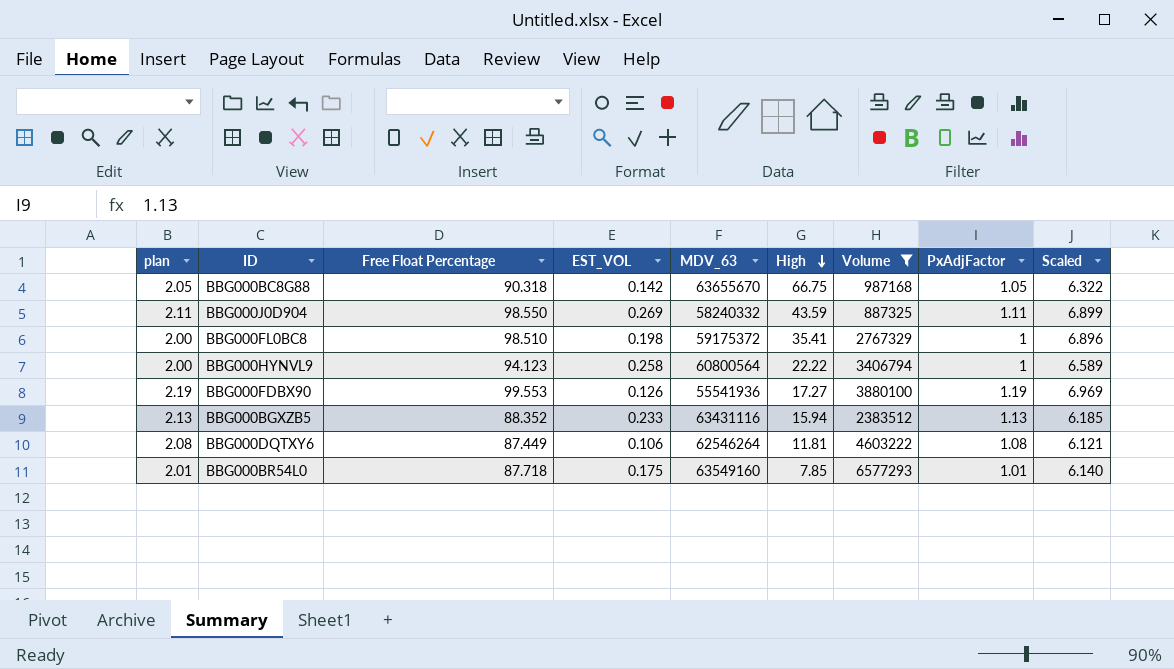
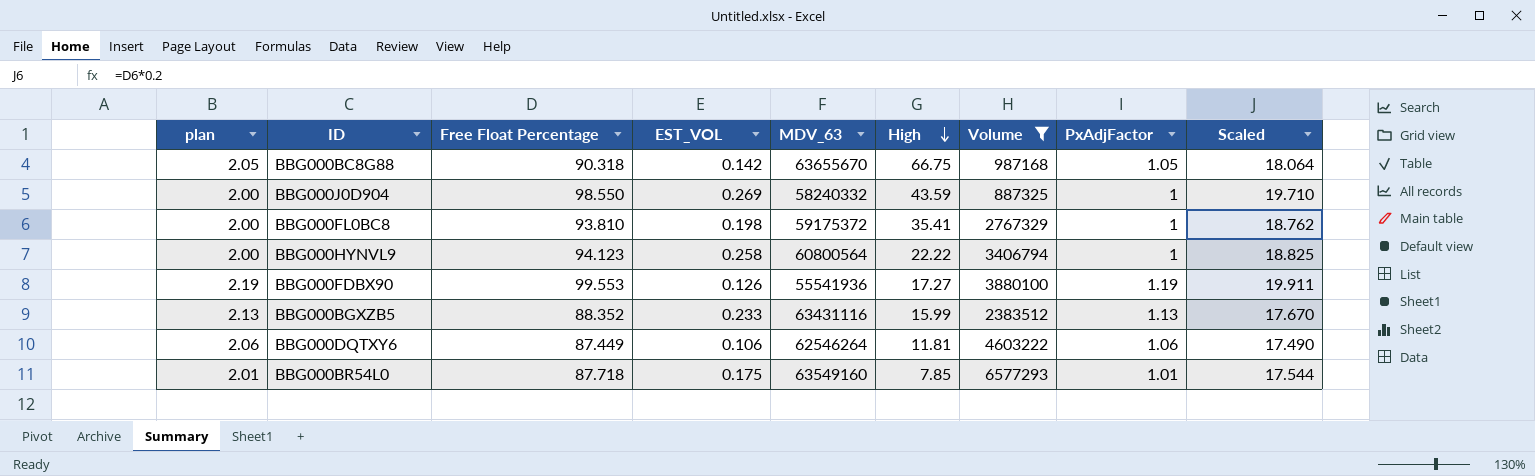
column Scaled | formula: [Free Float Percentage] * 0.07 -> [Free Float Percentage] * 0.2
BBG000J0D904 | plan: 2.11 -> 2.00
BBG000J0D904 | PxAdjFactor: 1.11 -> 1
BBG000FL0BC8 | Free Float Percentage: 98.510 -> 93.810
BBG000BGXZB5 | High: 15.94 -> 15.99
BBG000DQTXY6 | plan: 2.08 -> 2.06
BBG000DQTXY6 | PxAdjFactor: 1.08 -> 1.06

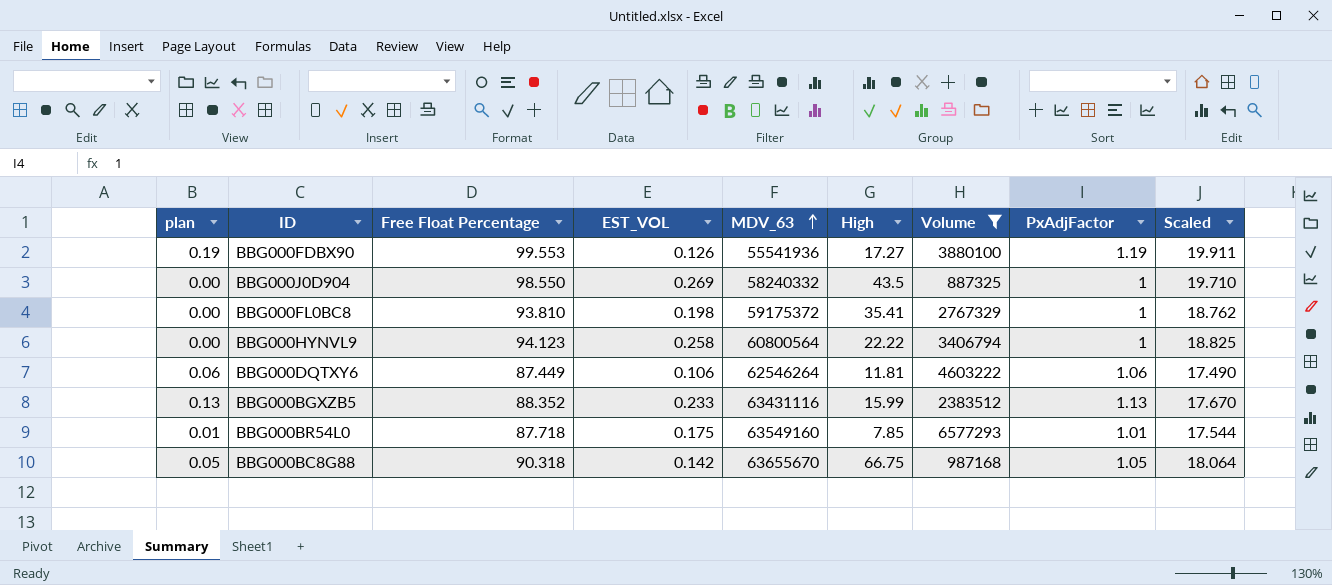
row order: High descending -> MDV_63 ascending
column plan | formula: [PxAdjFactor] + 1 -> [PxAdjFactor] - 1
BBG000J0D904 | High: 43.59 -> 43.5

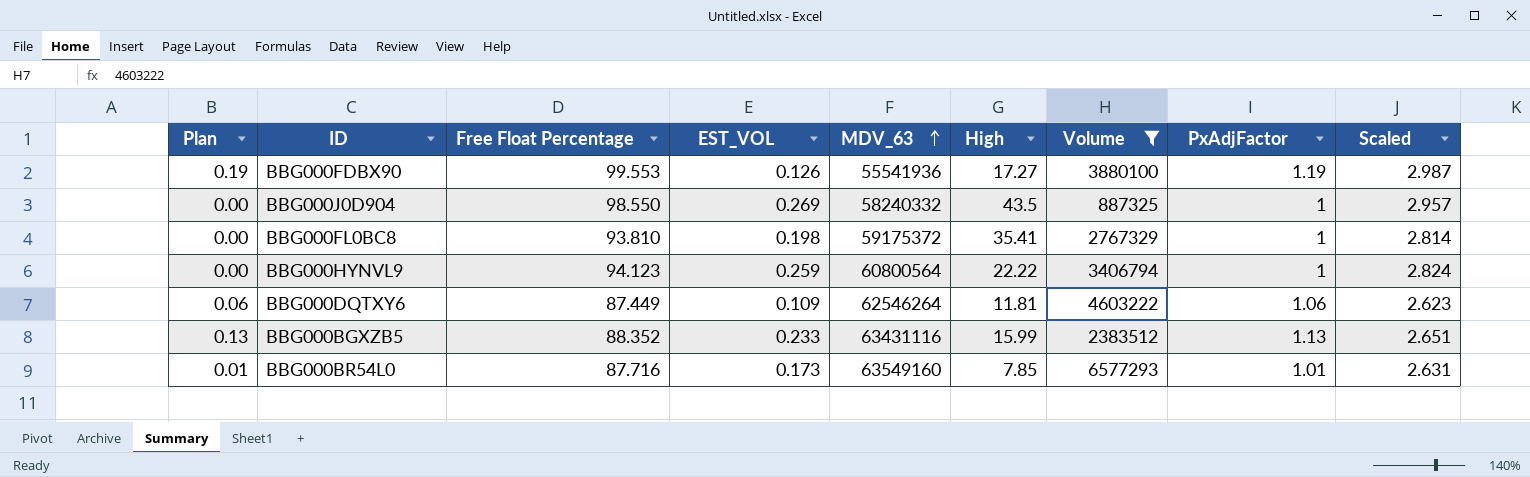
column name: plan -> Plan
column Scaled | formula: [Free Float Percentage] * 0.2 -> [Free Float Percentage] * 0.03
row BBG000BC8G88: 0.05 | 90.318 | 0.142 | 63655670 | 66.75 | 987168 | 1.05 | 18.064 -> none
BBG000HYNVL9 | EST_VOL: 0.258 -> 0.259
BBG000DQTXY6 | EST_VOL: 0.106 -> 0.109
BBG000BR54L0 | Free Float Percentage: 87.718 -> 87.716
BBG000BR54L0 | EST_VOL: 0.175 -> 0.173

